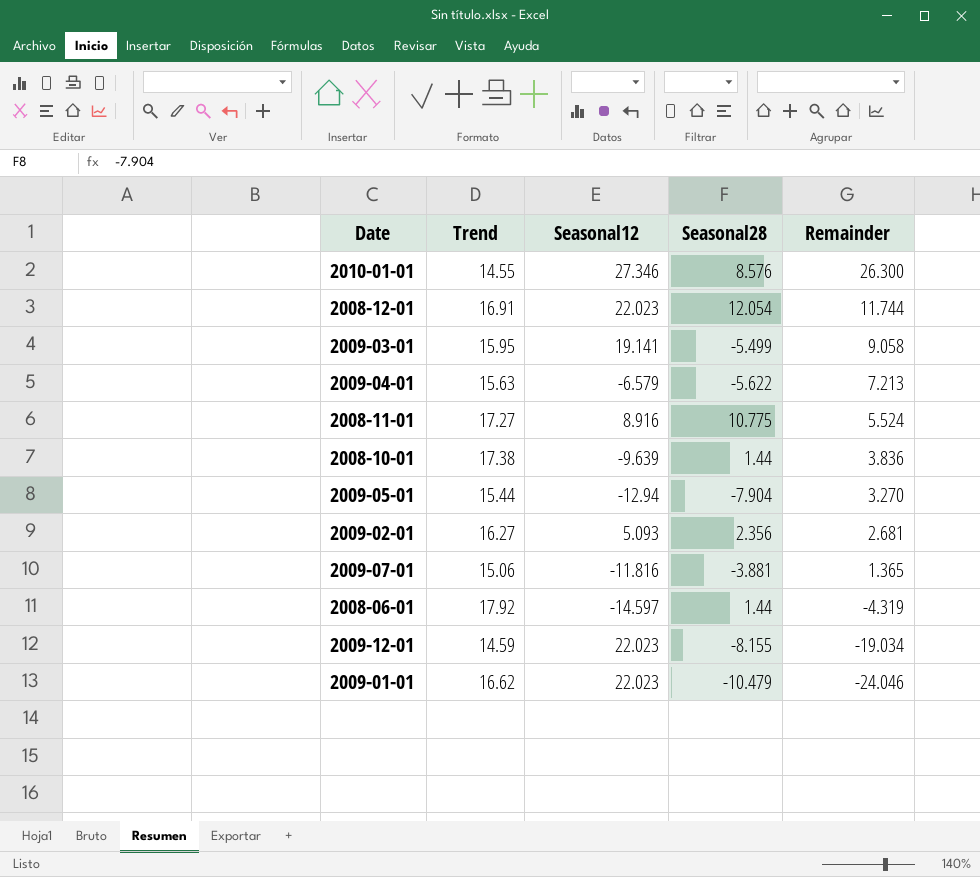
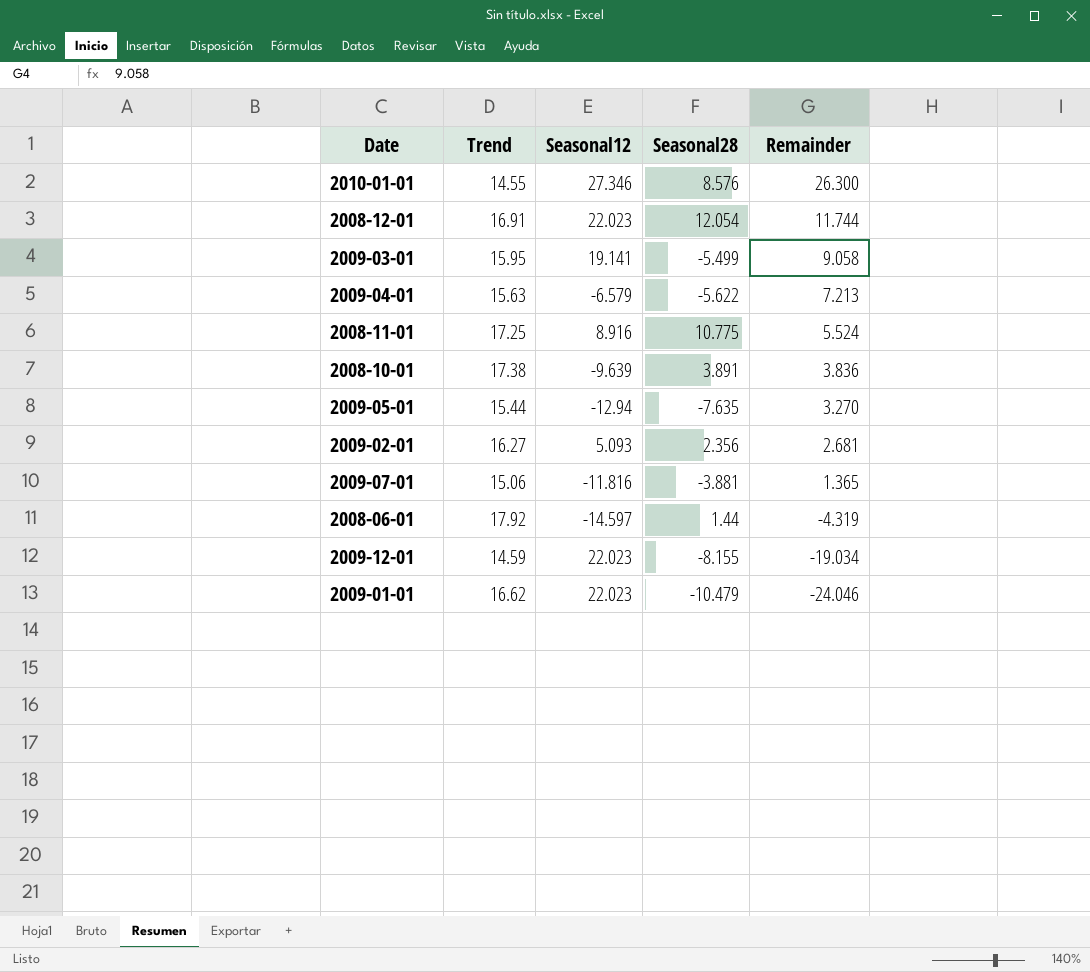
2008-11-01 | Trend: 17.27 -> 17.25
2008-10-01 | Seasonal28: 1.44 -> 3.891
2009-05-01 | Seasonal28: -7.904 -> -7.635

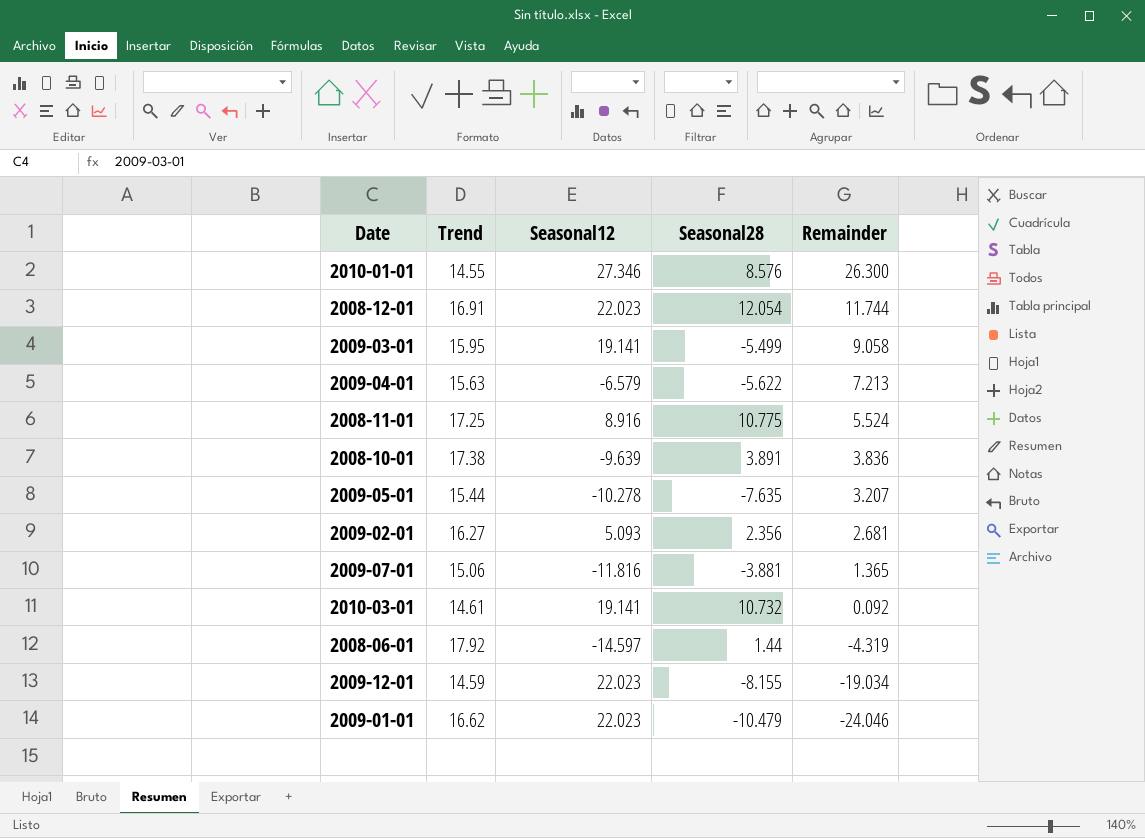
2009-05-01 | Seasonal12: -12.94 -> -10.278
2009-05-01 | Remainder: 3.270 -> 3.207
row 2010-03-01: none -> 14.61 | 19.141 | 10.732 | 0.092

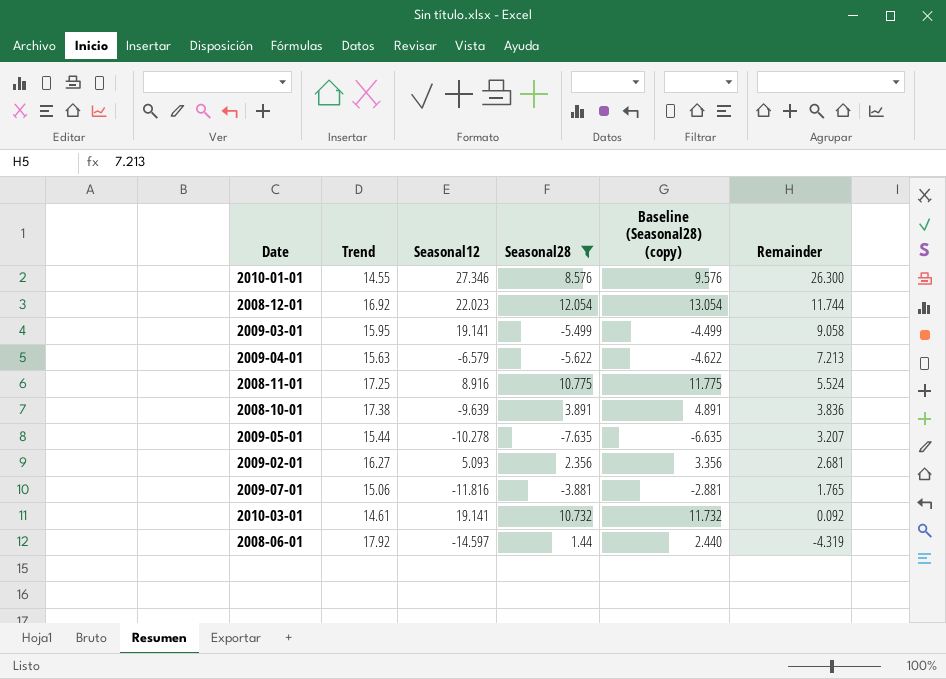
filter: none -> Seasonal28 >= -7.635
column Baseline (Seasonal28) (copy) | formula: none -> [Seasonal28] + 1
2008-12-01 | Trend: 16.91 -> 16.92
2009-07-01 | Remainder: 1.365 -> 1.765

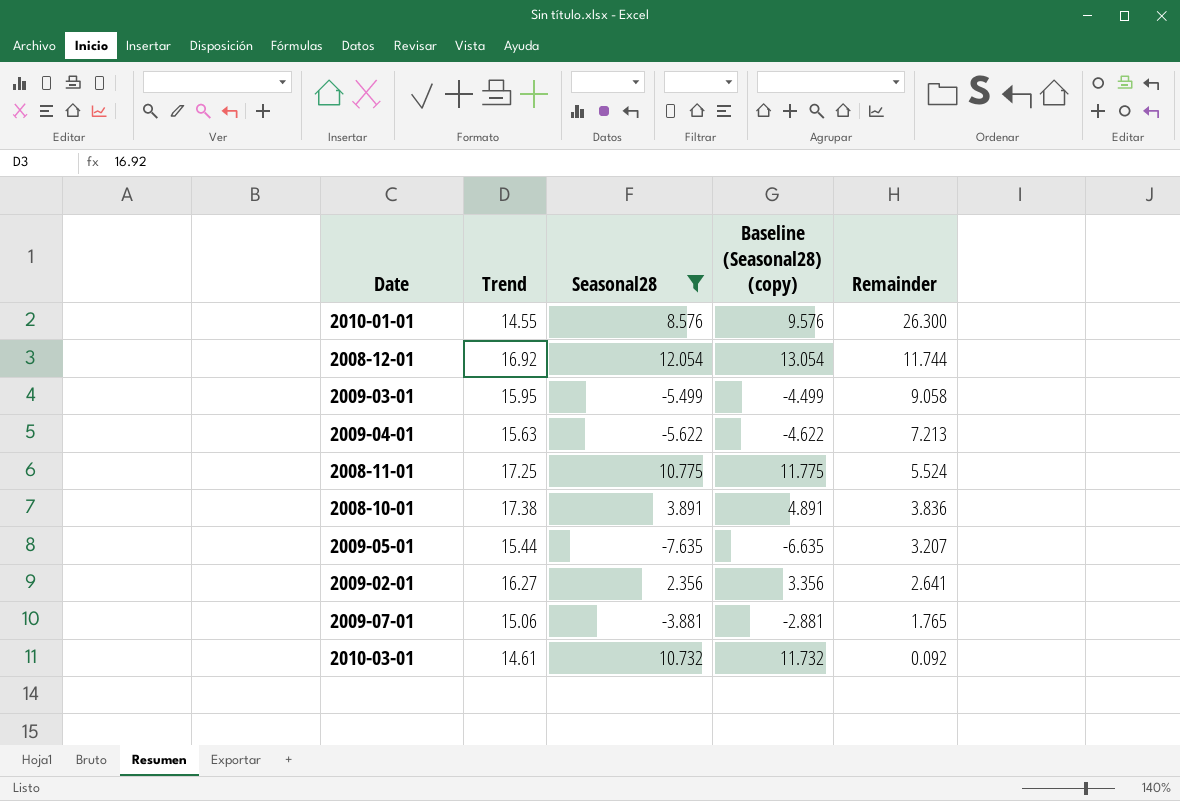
column Seasonal12 | position: 3 -> none
row 2008-06-01: 17.92 | -14.597 | 1.44 | 2.440 | -4.319 -> none
2009-02-01 | Remainder: 2.681 -> 2.641

